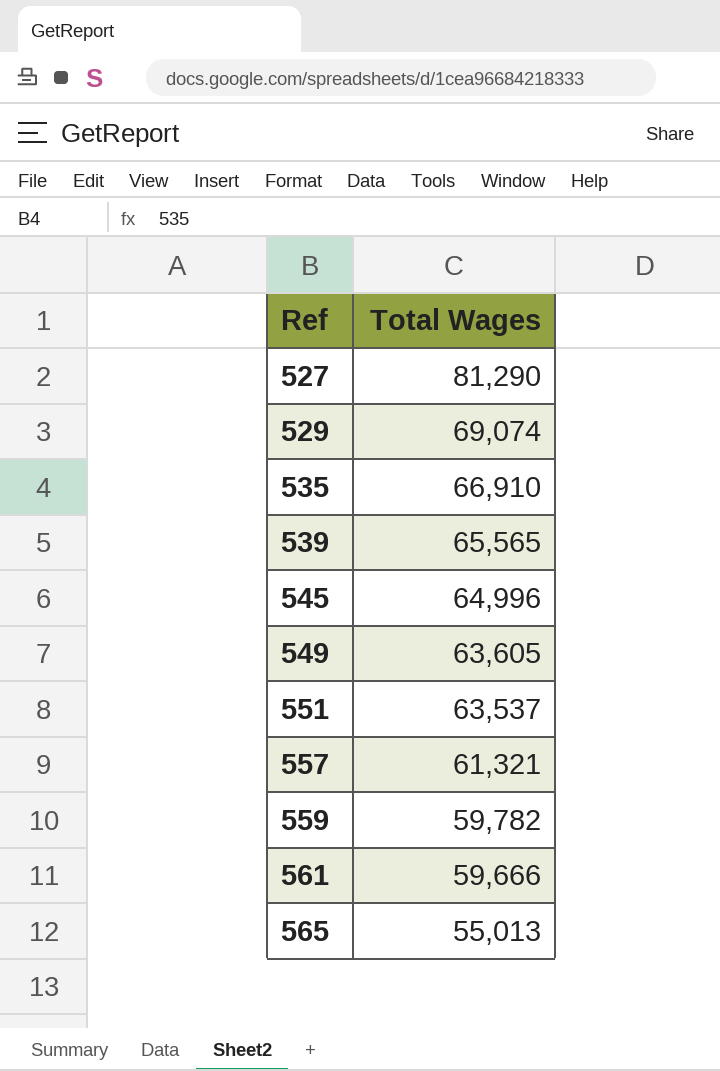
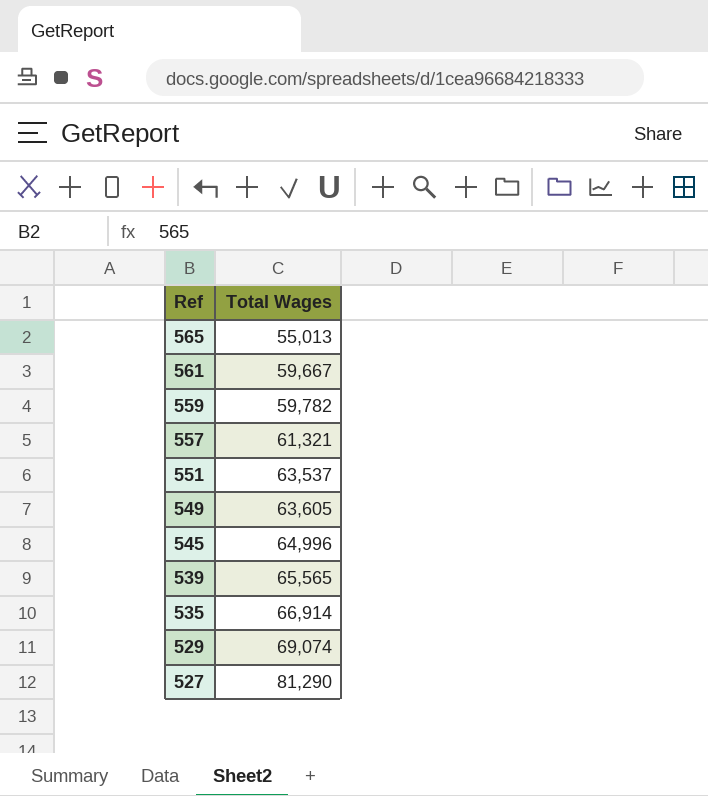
row order: Ref ascending -> Ref descending
561 | Total Wages: 59,666 -> 59,667
535 | Total Wages: 66,910 -> 66,914

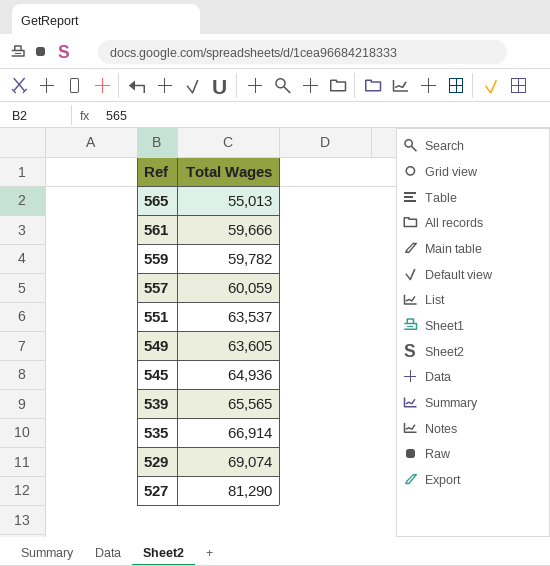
561 | Total Wages: 59,667 -> 59,666
557 | Total Wages: 61,321 -> 60,059
545 | Total Wages: 64,996 -> 64,936

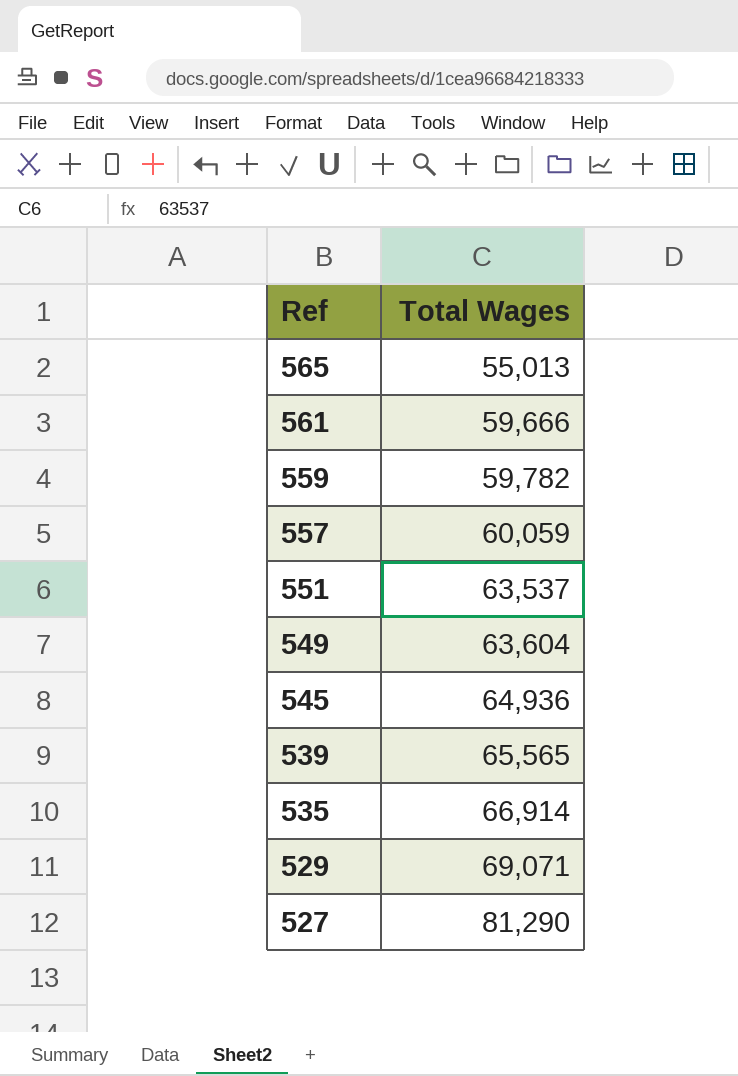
549 | Total Wages: 63,605 -> 63,604
529 | Total Wages: 69,074 -> 69,071

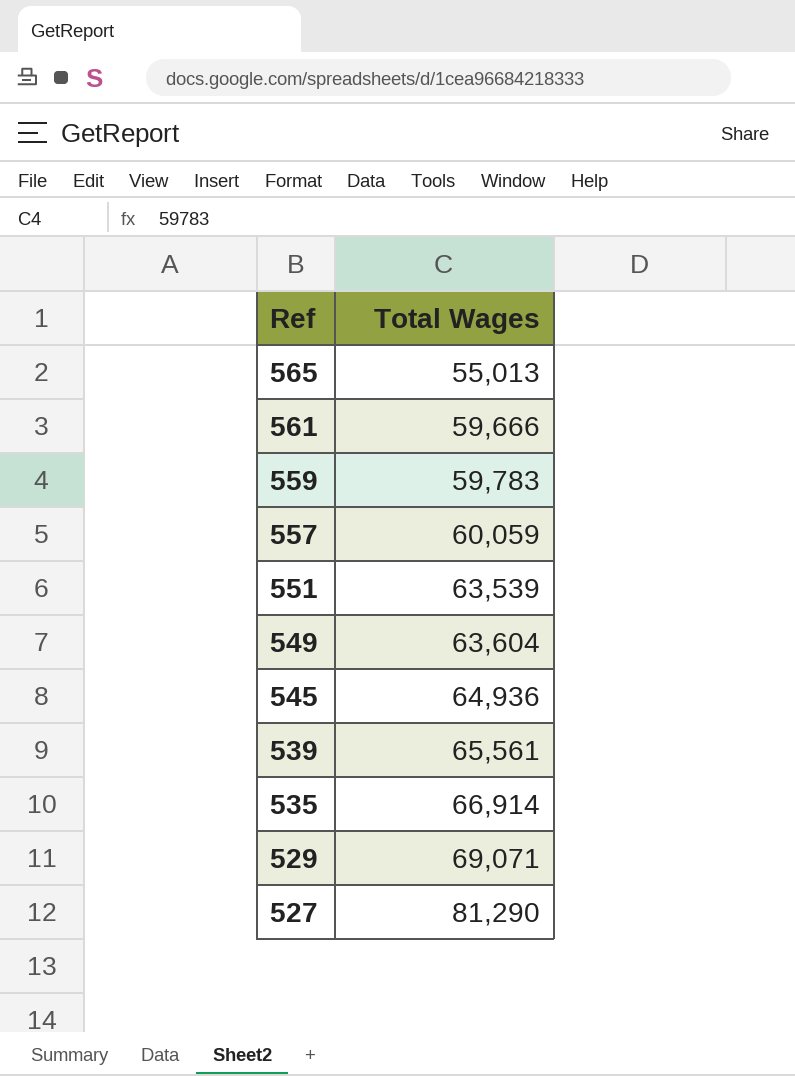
559 | Total Wages: 59,782 -> 59,783
551 | Total Wages: 63,537 -> 63,539
539 | Total Wages: 65,565 -> 65,561

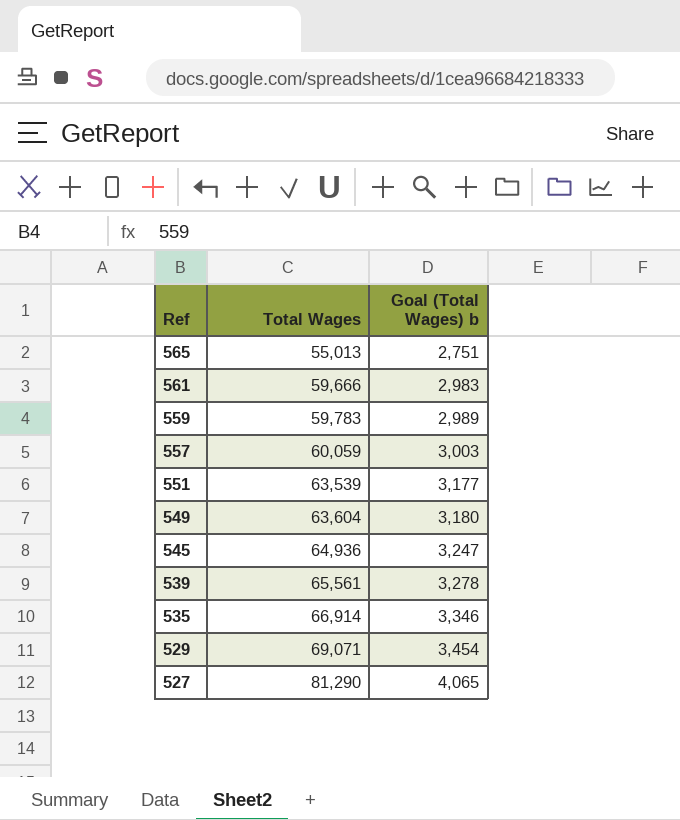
column Goal (Total Wages) b | formula: none -> [Total Wages] * 0.05

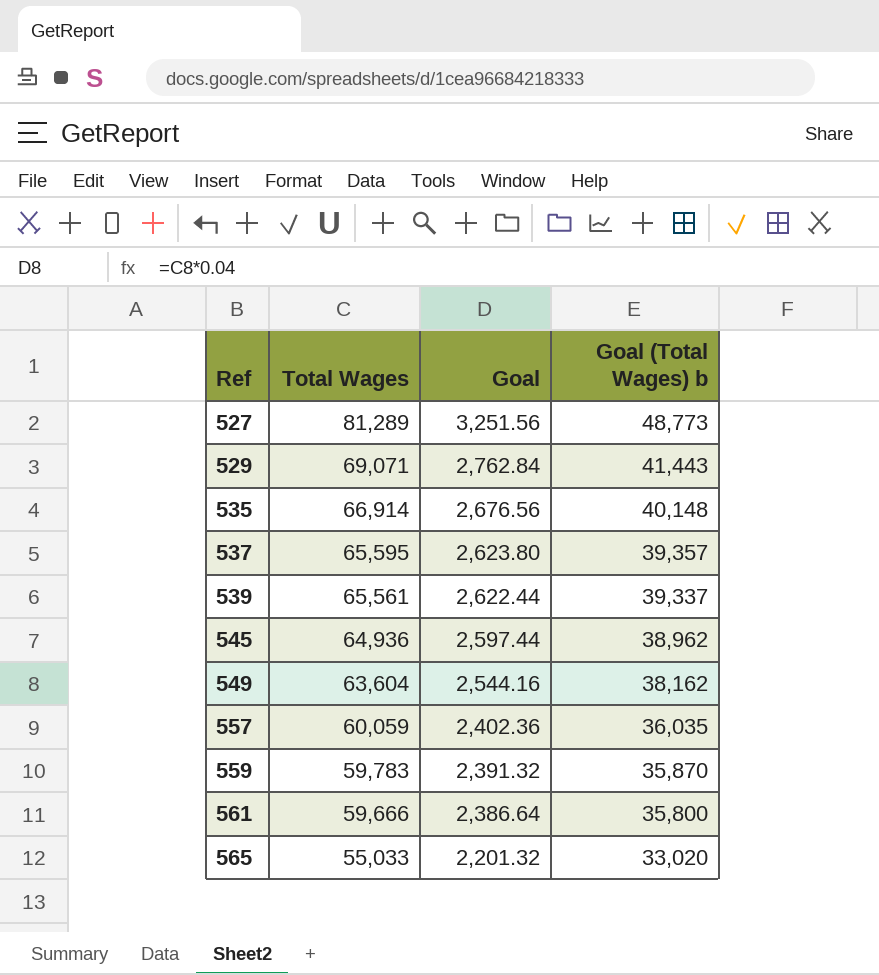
row order: Ref descending -> Ref ascending
column Goal | formula: none -> [Total Wages] * 0.04
column Goal (Total Wages) b | formula: [Total Wages] * 0.05 -> [Total Wages] * 0.6
row 551: 63,539 | 3,177 -> none
527 | Total Wages: 81,290 -> 81,289
row 537: none -> 65,595 | 2,623.80 | 39,357
565 | Total Wages: 55,013 -> 55,033

